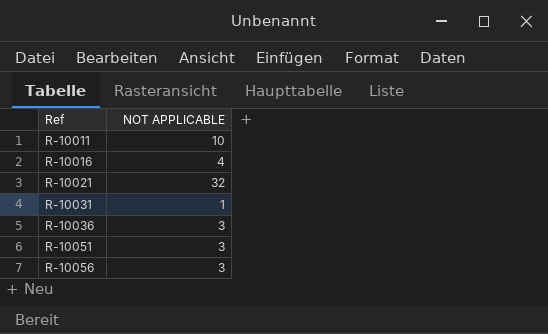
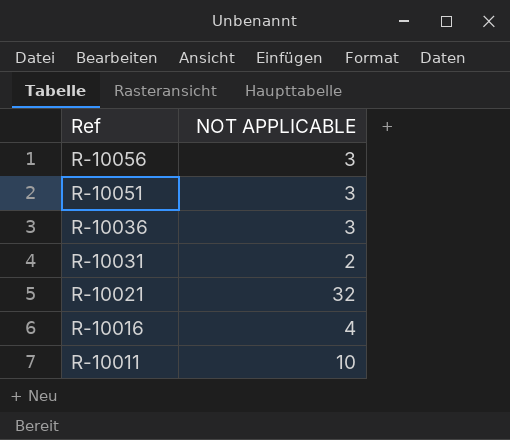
row order: Ref ascending -> Ref descending
R-10031 | NOT APPLICABLE: 1 -> 2

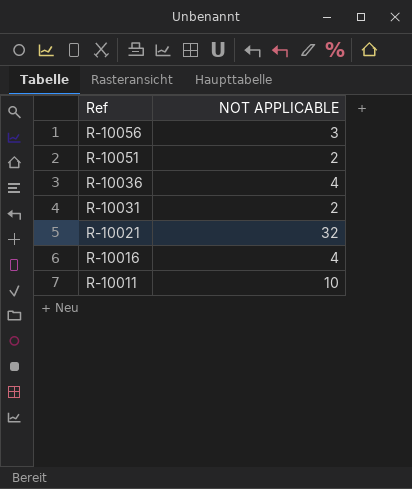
R-10051 | NOT APPLICABLE: 3 -> 2
R-10036 | NOT APPLICABLE: 3 -> 4

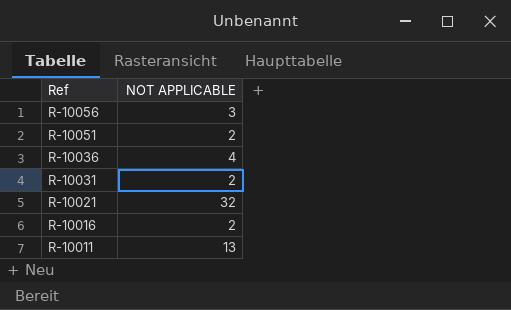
R-10016 | NOT APPLICABLE: 4 -> 2
R-10011 | NOT APPLICABLE: 10 -> 13

